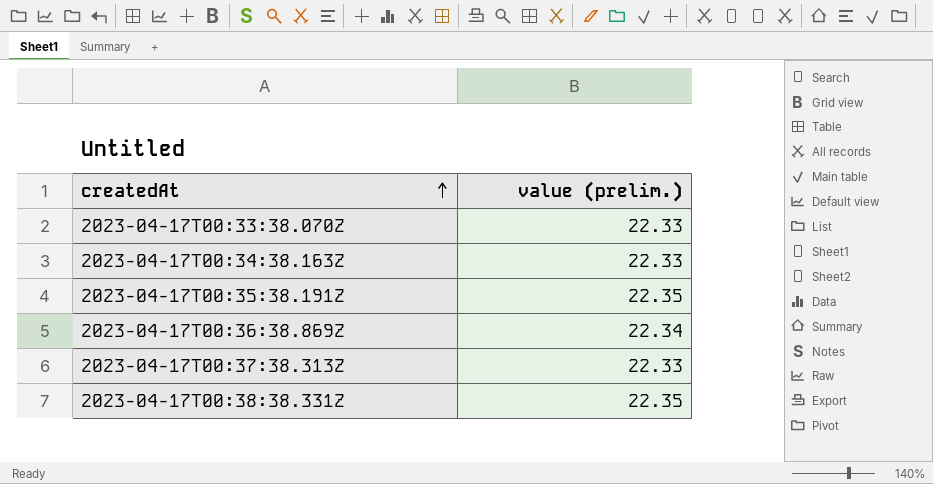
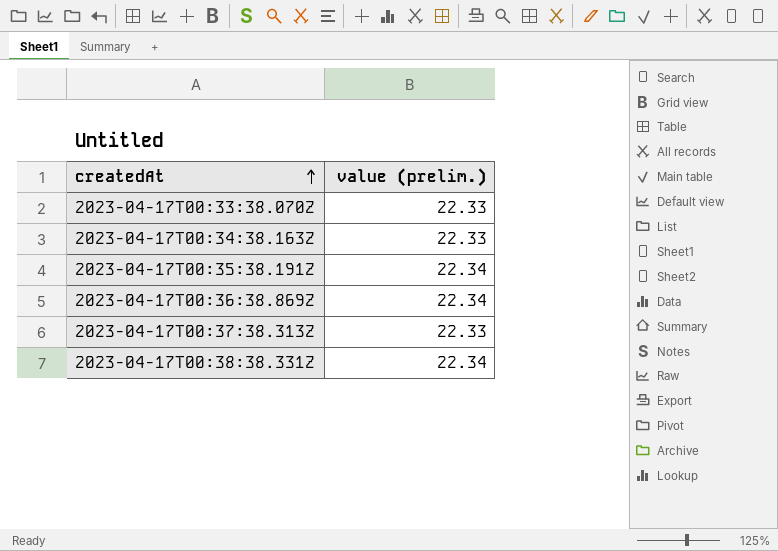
2023-04-17T00:35:38.191Z | value (prelim.): 22.35 -> 22.34
2023-04-17T00:38:38.331Z | value (prelim.): 22.35 -> 22.34

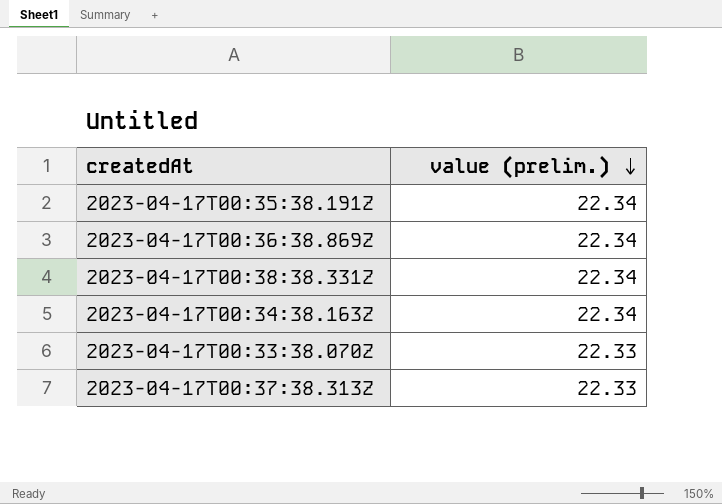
row order: createdAt ascending -> value (prelim.) descending
2023-04-17T00:34:38.163Z | value (prelim.): 22.33 -> 22.34

